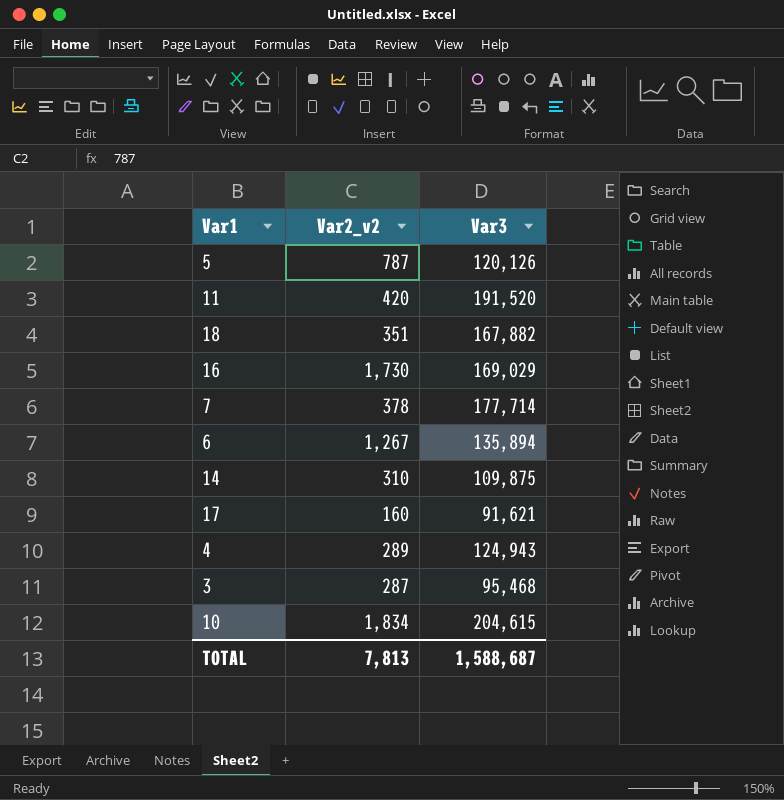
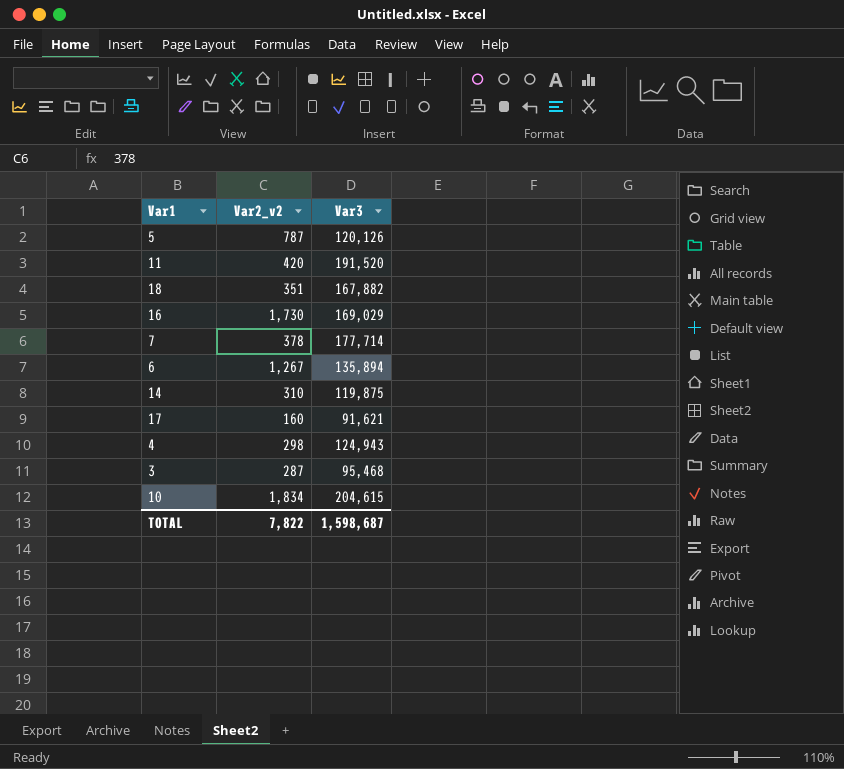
14 | Var3: 109,875 -> 119,875
4 | Var2_v2: 289 -> 298
TOTAL | Var2_v2: 7,813 -> 7,822
TOTAL | Var3: 1,588,687 -> 1,598,687

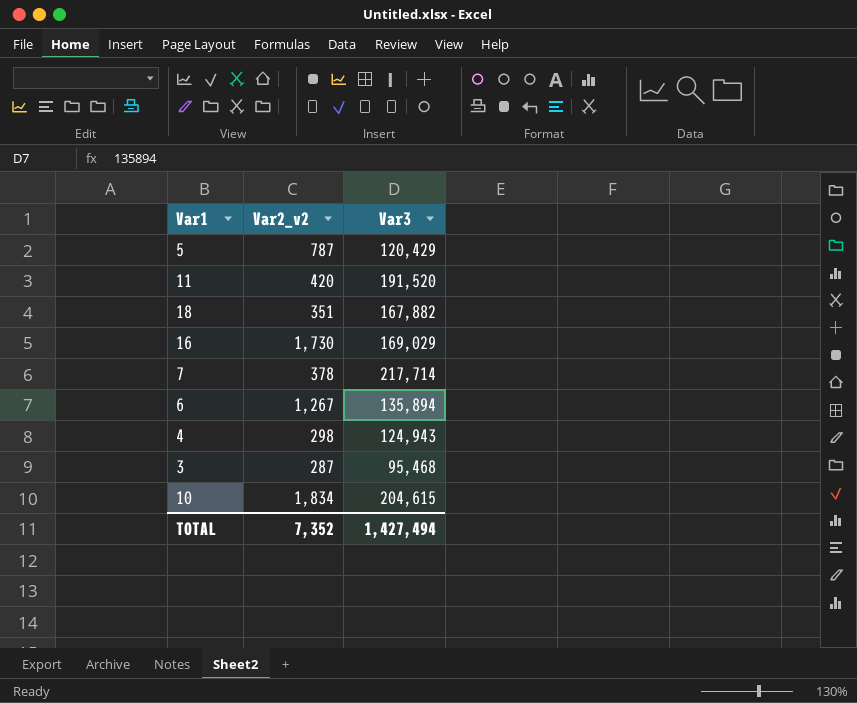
row 14: 310 | 119,875 -> none
row 17: 160 | 91,621 -> none
5 | Var3: 120,126 -> 120,429
7 | Var3: 177,714 -> 217,714
TOTAL | Var2_v2: 7,822 -> 7,352
TOTAL | Var3: 1,598,687 -> 1,427,494

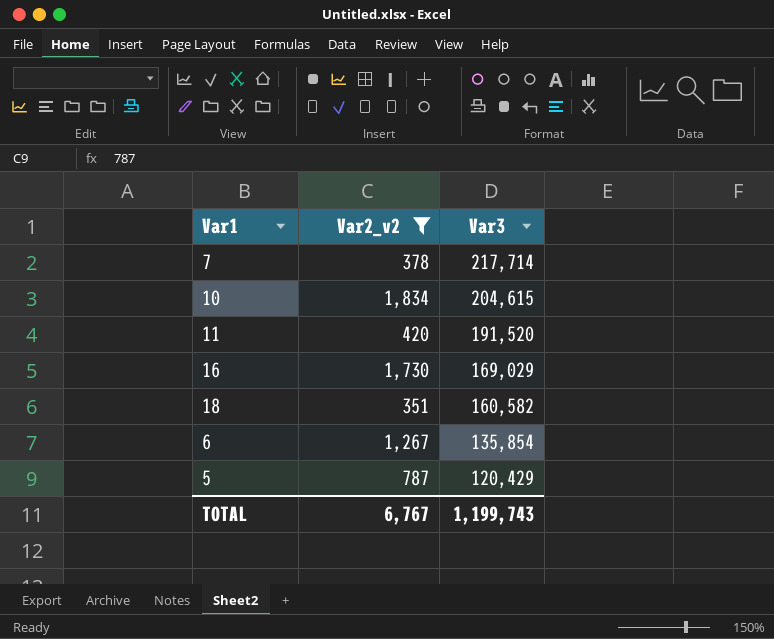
filter: none -> Var2_v2 >= 351
row order: none -> Var3 descending
18 | Var3: 167,882 -> 160,582
6 | Var3: 135,894 -> 135,854
TOTAL | Var2_v2: 7,352 -> 6,767
TOTAL | Var3: 1,427,494 -> 1,199,743

